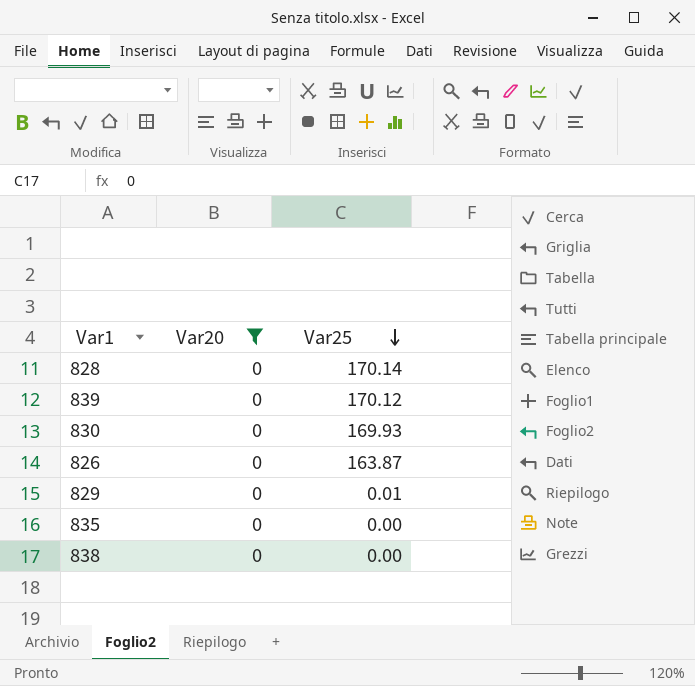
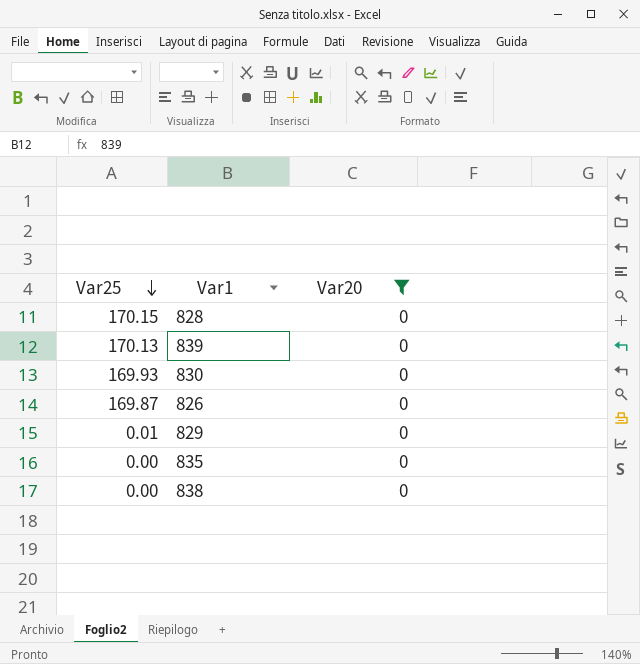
column Var25 | position: 3 -> 1
828 | Var25: 170.14 -> 170.15
839 | Var25: 170.12 -> 170.13
826 | Var25: 163.87 -> 169.87

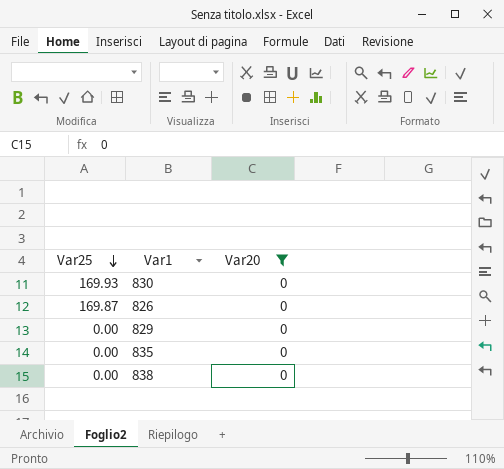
row 828: 170.15 | 0 -> none
row 839: 170.13 | 0 -> none
829 | Var25: 0.01 -> 0.00

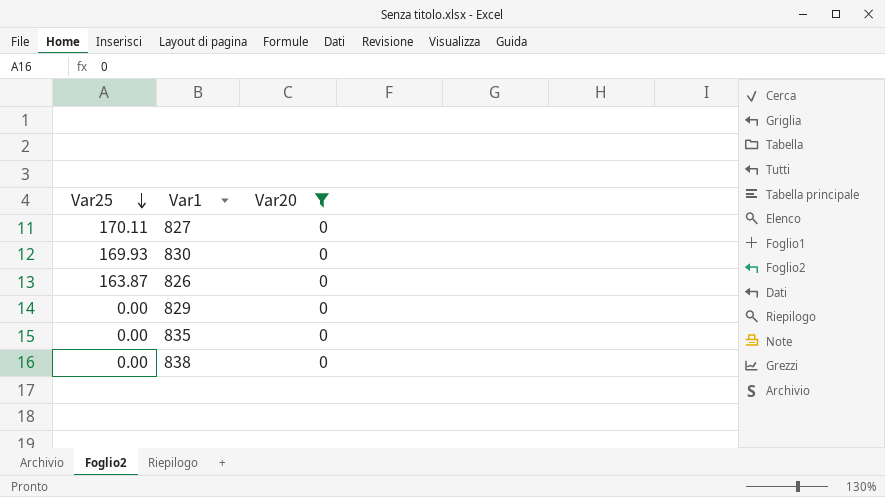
row 827: none -> 170.11 | 0
826 | Var25: 169.87 -> 163.87

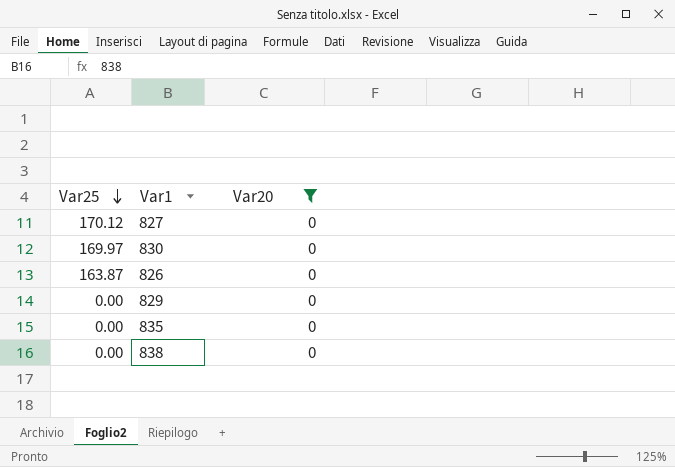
827 | Var25: 170.11 -> 170.12
830 | Var25: 169.93 -> 169.97

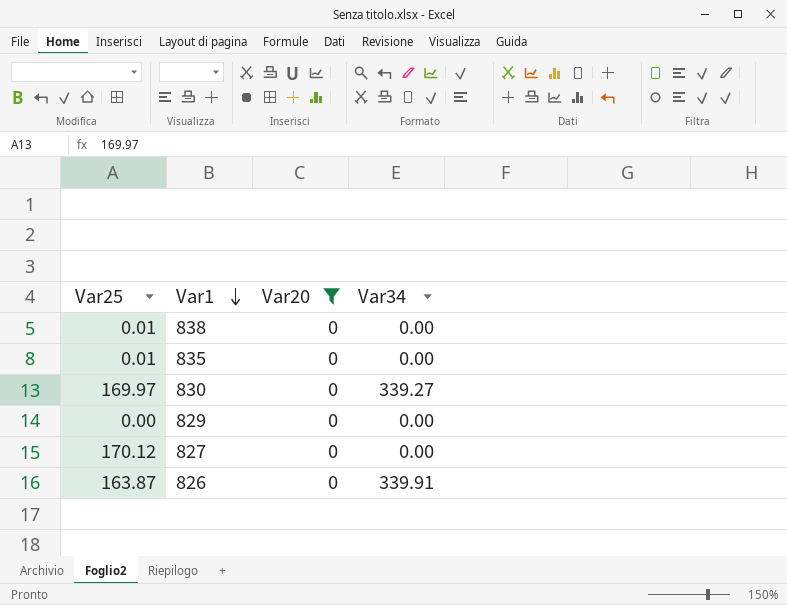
row order: Var25 descending -> Var1 descending
column Var34 | position: none -> 4
838 | Var25: 0.00 -> 0.01
835 | Var25: 0.00 -> 0.01

